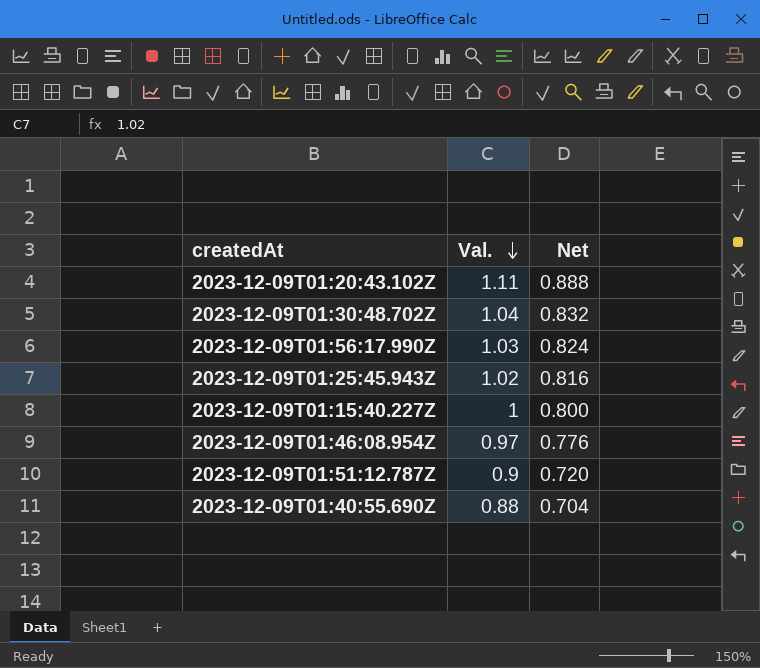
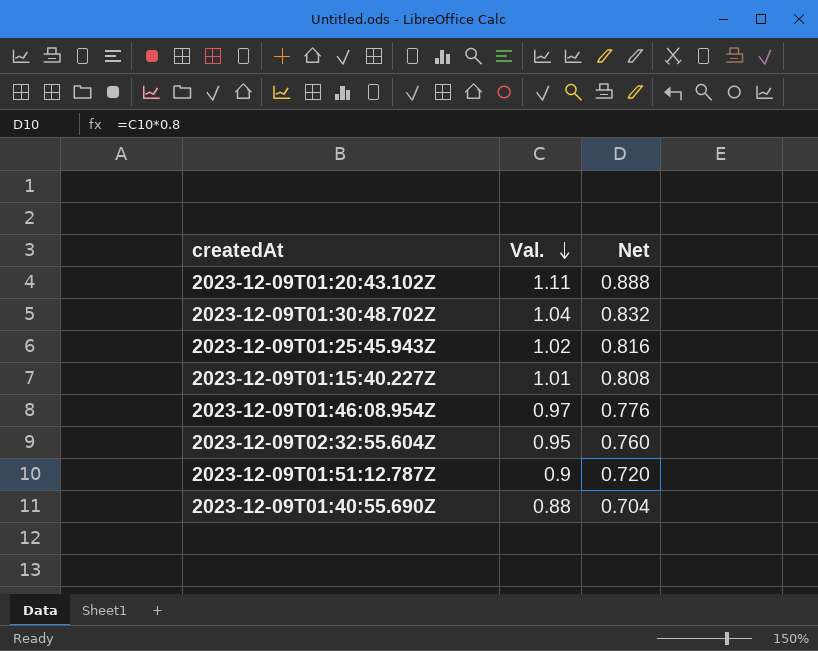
row 2023-12-09T01:56:17.990Z: 1.03 | 0.824 -> none
2023-12-09T01:15:40.227Z | Val.: 1 -> 1.01
2023-12-09T01:15:40.227Z | Net: 0.800 -> 0.808
row 2023-12-09T02:32:55.604Z: none -> 0.95 | 0.760

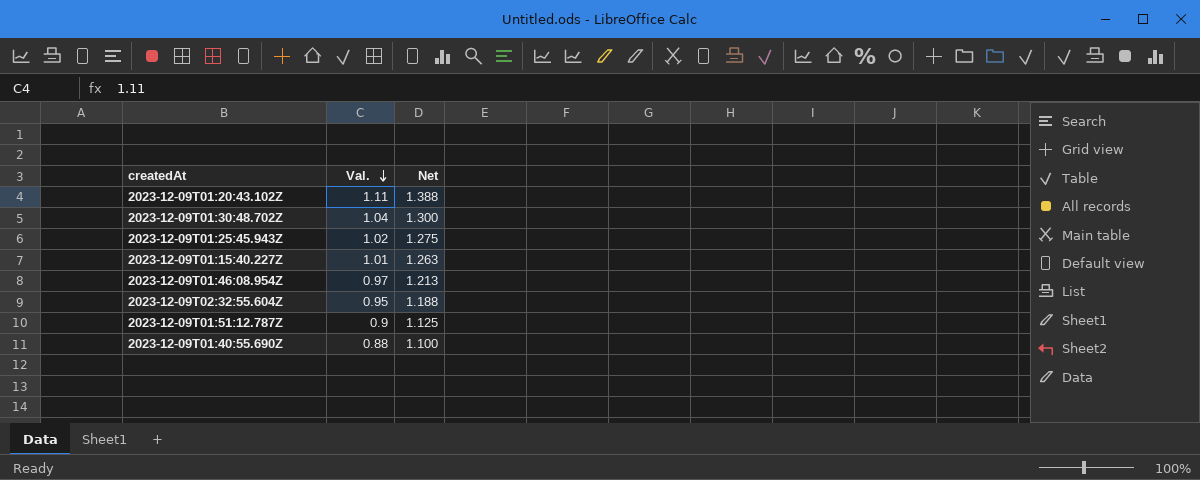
column Net | formula: [Val.] * 0.8 -> [Val.] * 1.25

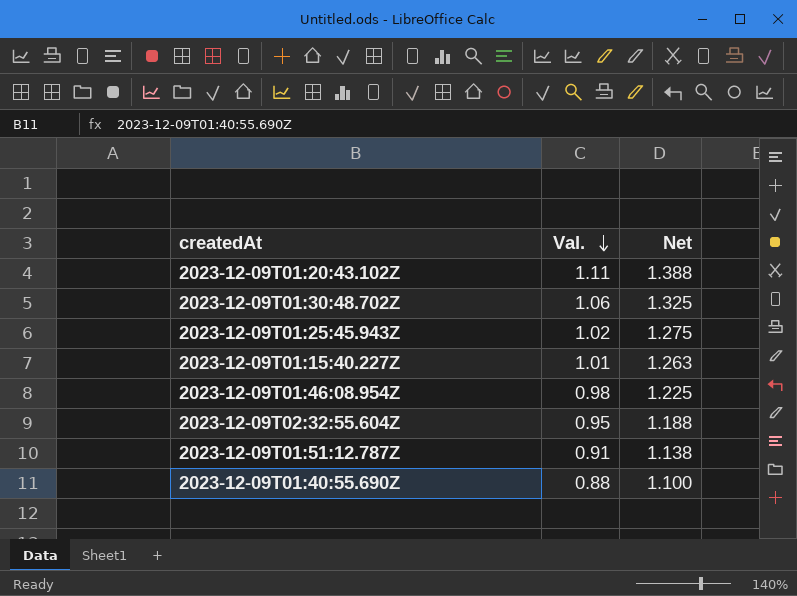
2023-12-09T01:30:48.702Z | Val.: 1.04 -> 1.06
2023-12-09T01:30:48.702Z | Net: 1.300 -> 1.325
2023-12-09T01:46:08.954Z | Val.: 0.97 -> 0.98
2023-12-09T01:46:08.954Z | Net: 1.213 -> 1.225
2023-12-09T01:51:12.787Z | Val.: 0.9 -> 0.91
2023-12-09T01:51:12.787Z | Net: 1.125 -> 1.138

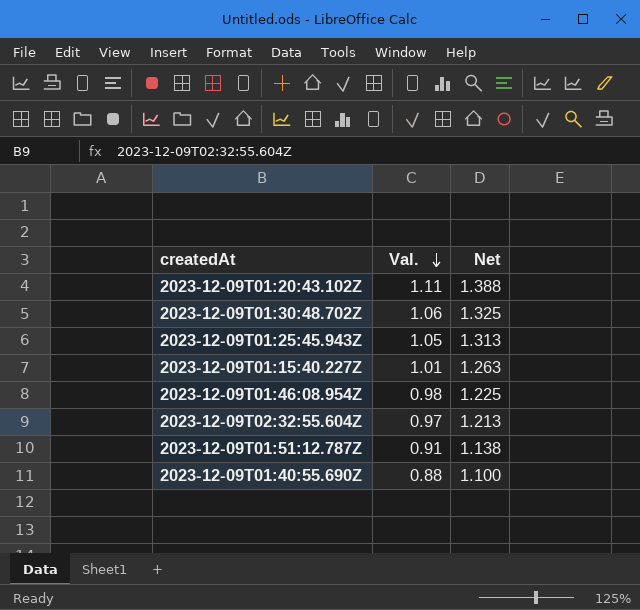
2023-12-09T01:25:45.943Z | Val.: 1.02 -> 1.05
2023-12-09T01:25:45.943Z | Net: 1.275 -> 1.313
2023-12-09T02:32:55.604Z | Val.: 0.95 -> 0.97
2023-12-09T02:32:55.604Z | Net: 1.188 -> 1.213

